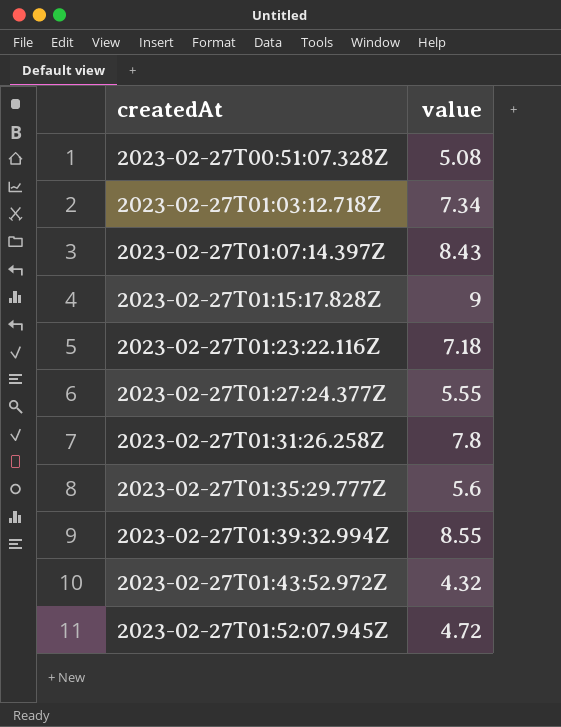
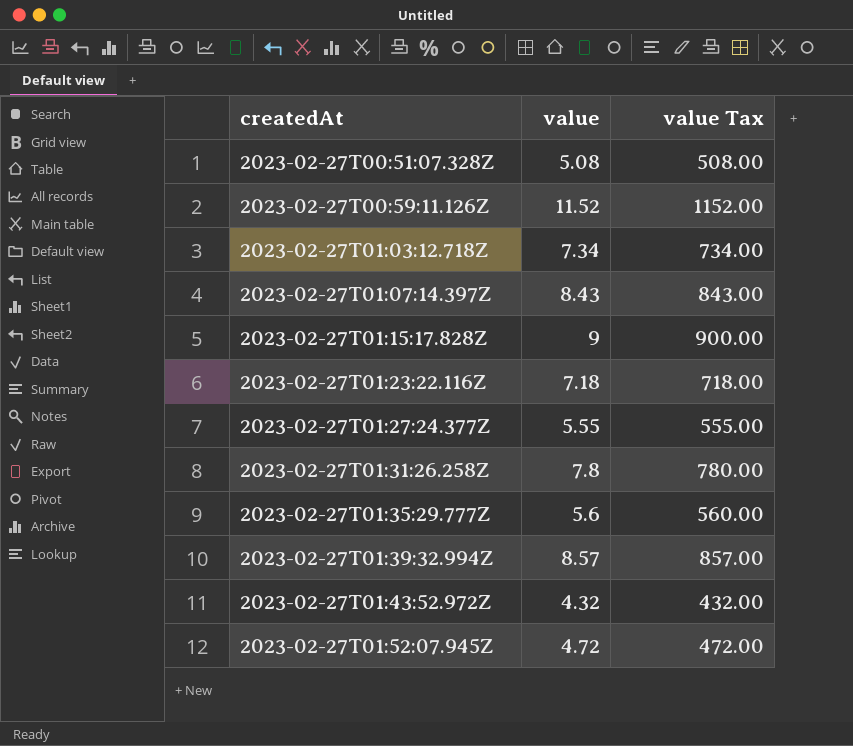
column value Tax | formula: none -> [value] * 100
row 2023-02-27T00:59:11.126Z: none -> 11.52 | 1152.00
2023-02-27T01:39:32.994Z | value: 8.55 -> 8.57

